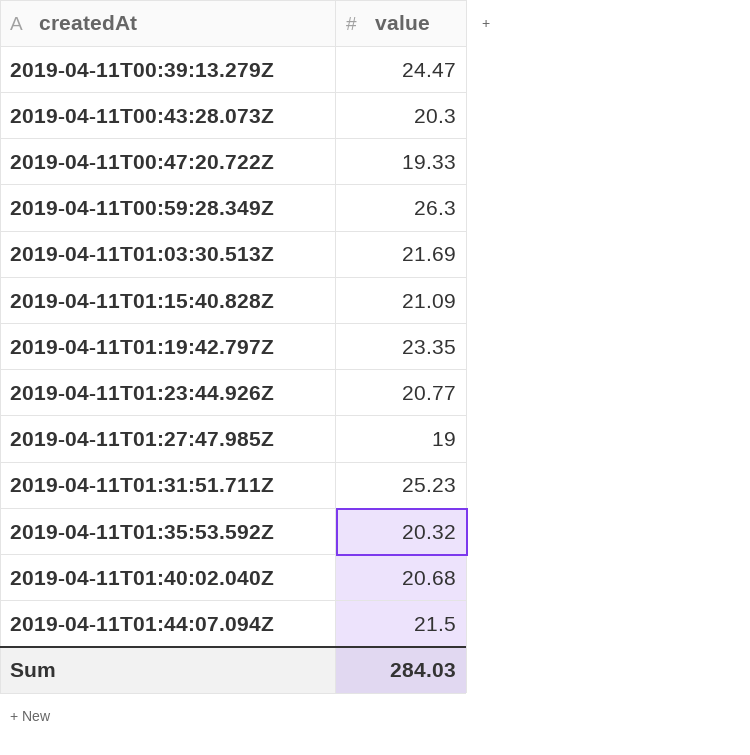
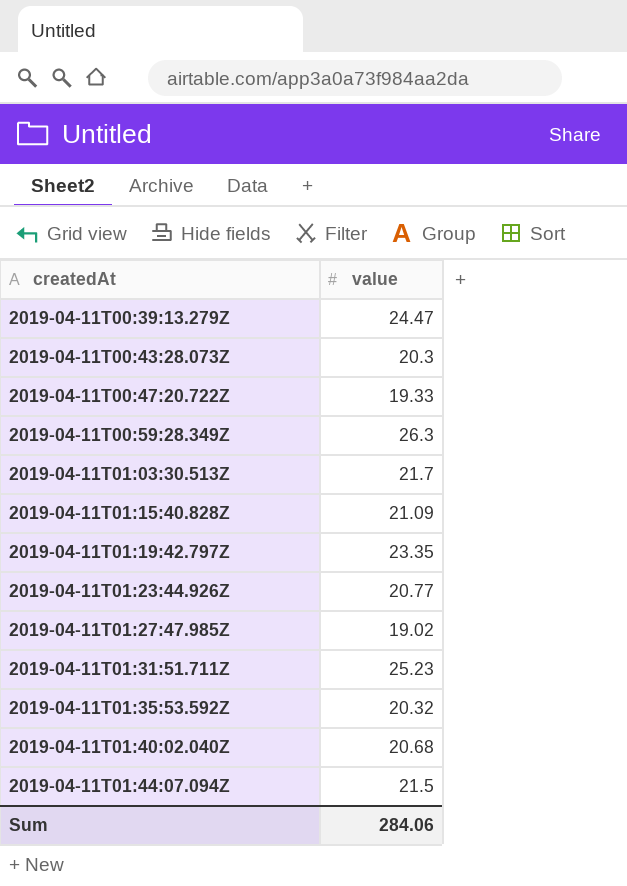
2019-04-11T01:03:30.513Z | value: 21.69 -> 21.7
2019-04-11T01:27:47.985Z | value: 19 -> 19.02
Sum | value: 284.03 -> 284.06

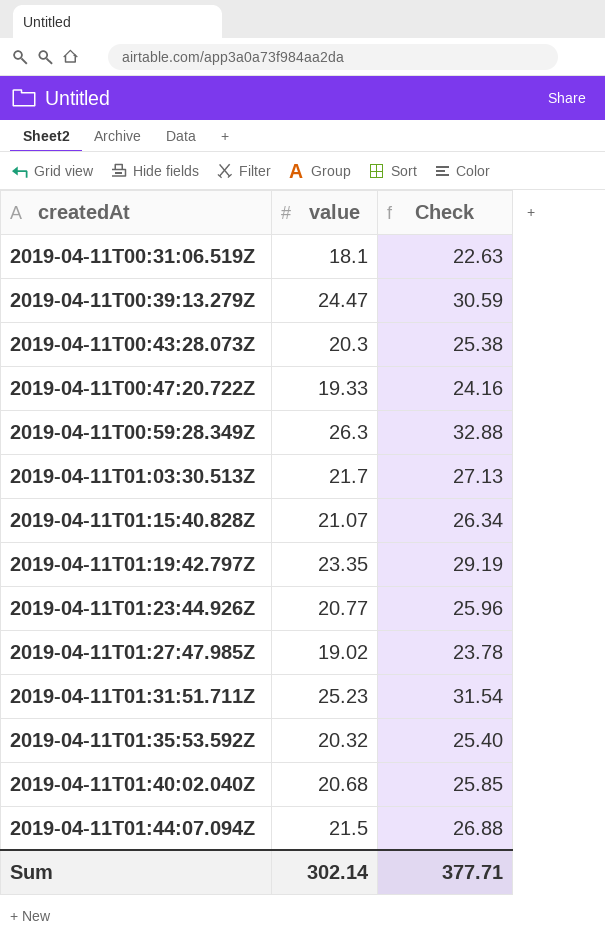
column Check | formula: none -> [value] * 1.25
row 2019-04-11T00:31:06.519Z: none -> 18.1 | 22.63
2019-04-11T01:15:40.828Z | value: 21.09 -> 21.07
Sum | value: 284.06 -> 302.14

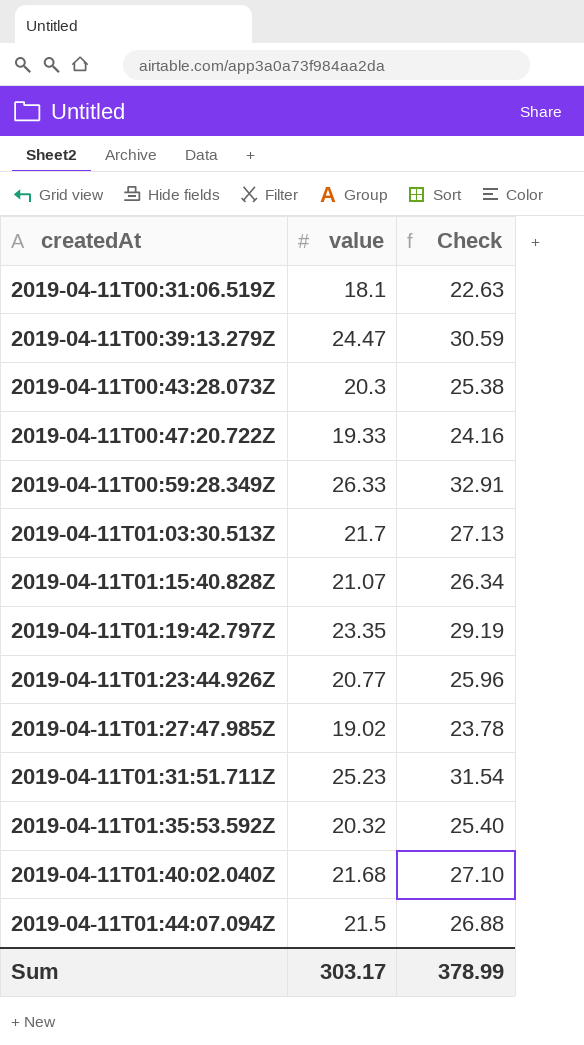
2019-04-11T00:59:28.349Z | value: 26.3 -> 26.33
2019-04-11T00:59:28.349Z | Check: 32.88 -> 32.91
2019-04-11T01:40:02.040Z | value: 20.68 -> 21.68
2019-04-11T01:40:02.040Z | Check: 25.85 -> 27.10
Sum | value: 302.14 -> 303.17
Sum | Check: 377.71 -> 378.99

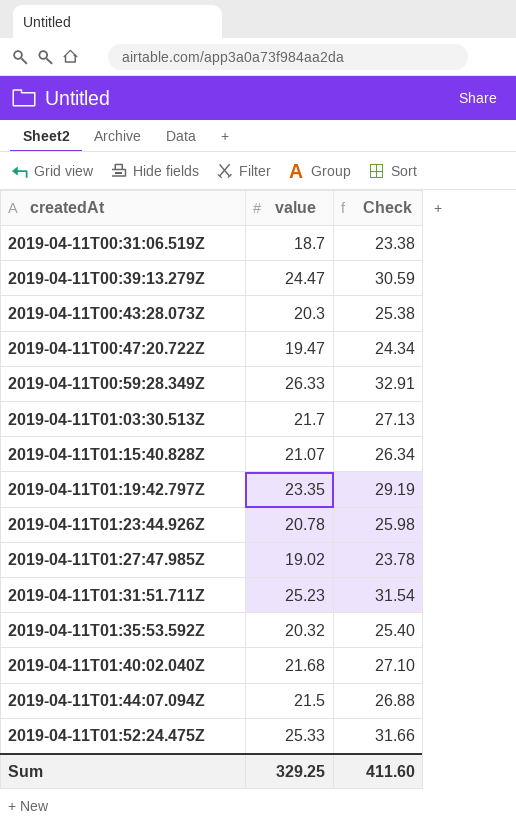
2019-04-11T00:31:06.519Z | value: 18.1 -> 18.7
2019-04-11T00:31:06.519Z | Check: 22.63 -> 23.38
2019-04-11T00:47:20.722Z | value: 19.33 -> 19.47
2019-04-11T00:47:20.722Z | Check: 24.16 -> 24.34
2019-04-11T01:23:44.926Z | value: 20.77 -> 20.78
2019-04-11T01:23:44.926Z | Check: 25.96 -> 25.98
row 2019-04-11T01:52:24.475Z: none -> 25.33 | 31.66
Sum | value: 303.17 -> 329.25
Sum | Check: 378.99 -> 411.60

